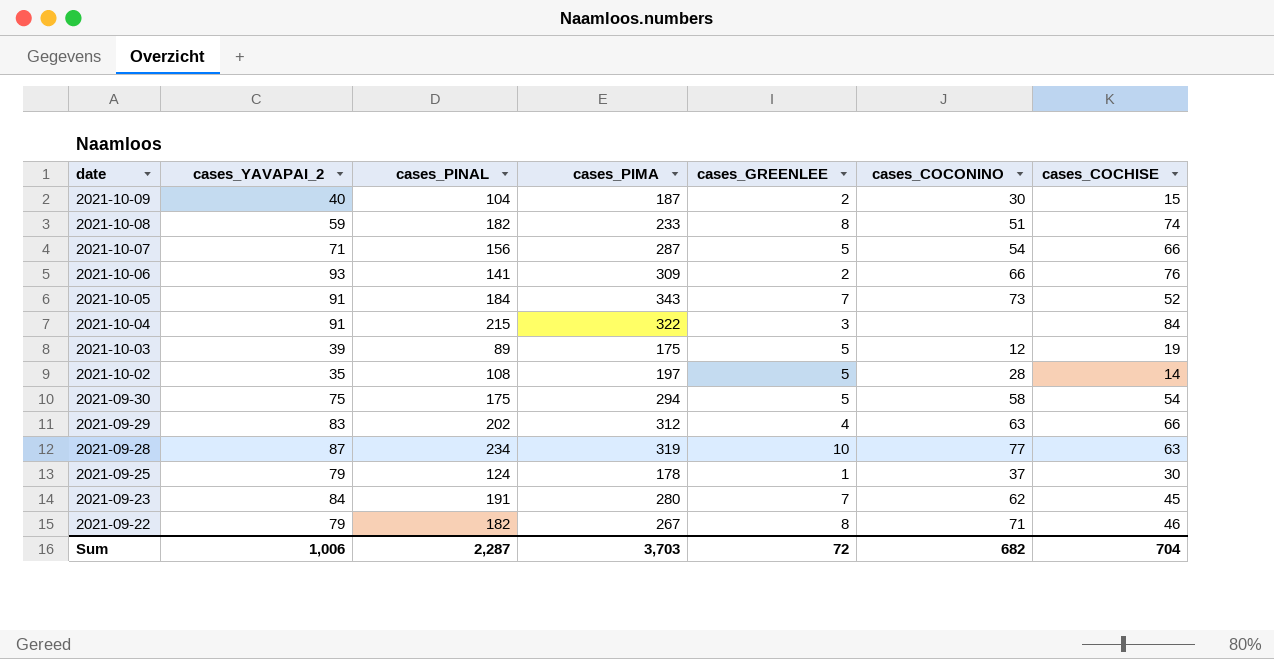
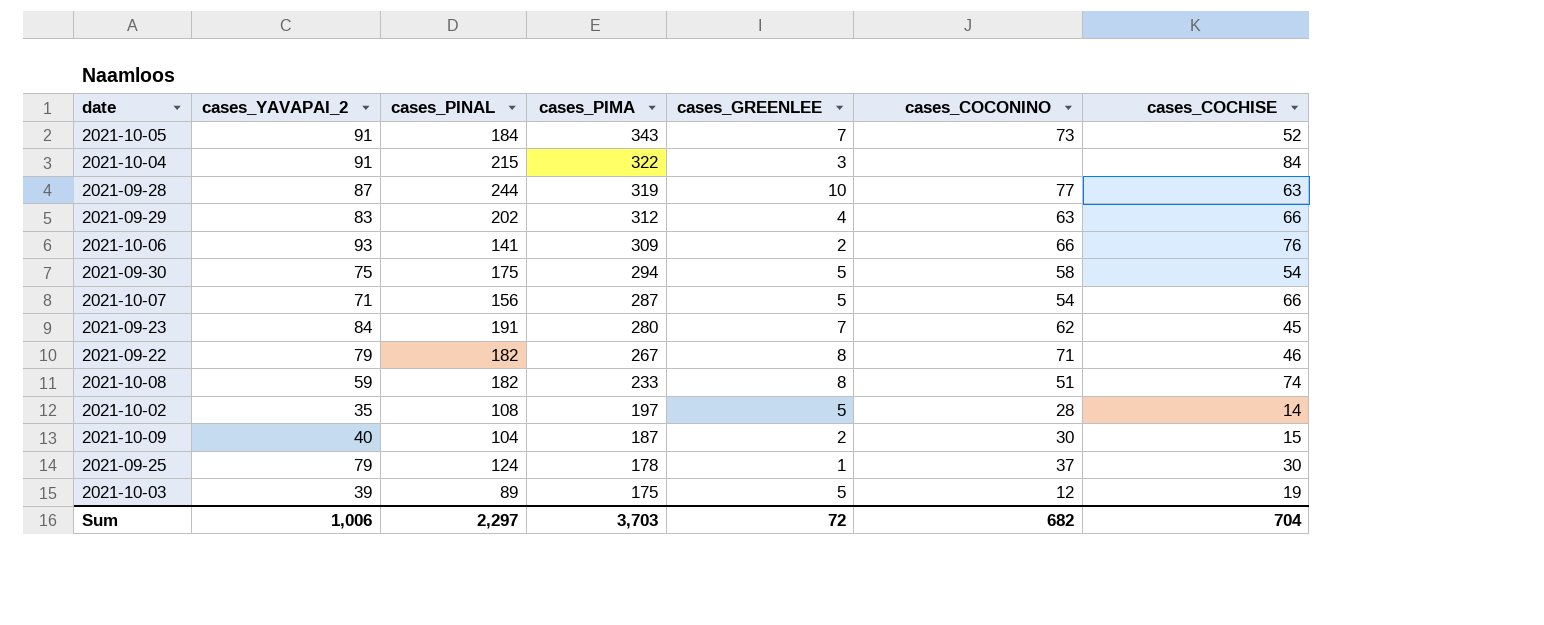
row order: date descending -> cases_PIMA descending
2021-09-28 | cases_PINAL: 234 -> 244
Sum | cases_PINAL: 2,287 -> 2,297

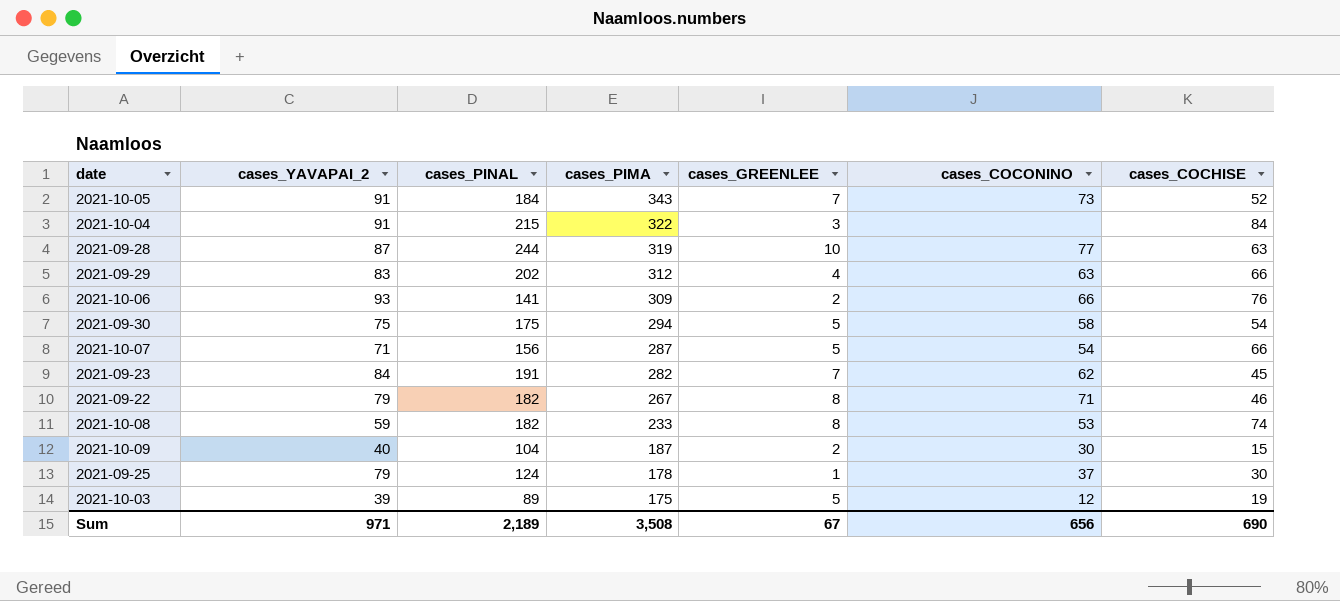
row 2021-10-02: 35 | 108 | 197 | 5 | 28 | 14 -> none
2021-09-23 | cases_PIMA: 280 -> 282
2021-10-08 | cases_COCONINO: 51 -> 53
Sum | cases_YAVAPAI_2: 1,006 -> 971
Sum | cases_PINAL: 2,297 -> 2,189
Sum | cases_PIMA: 3,703 -> 3,508
Sum | cases_GREENLEE: 72 -> 67
Sum | cases_COCONINO: 682 -> 656
Sum | cases_COCHISE: 704 -> 690

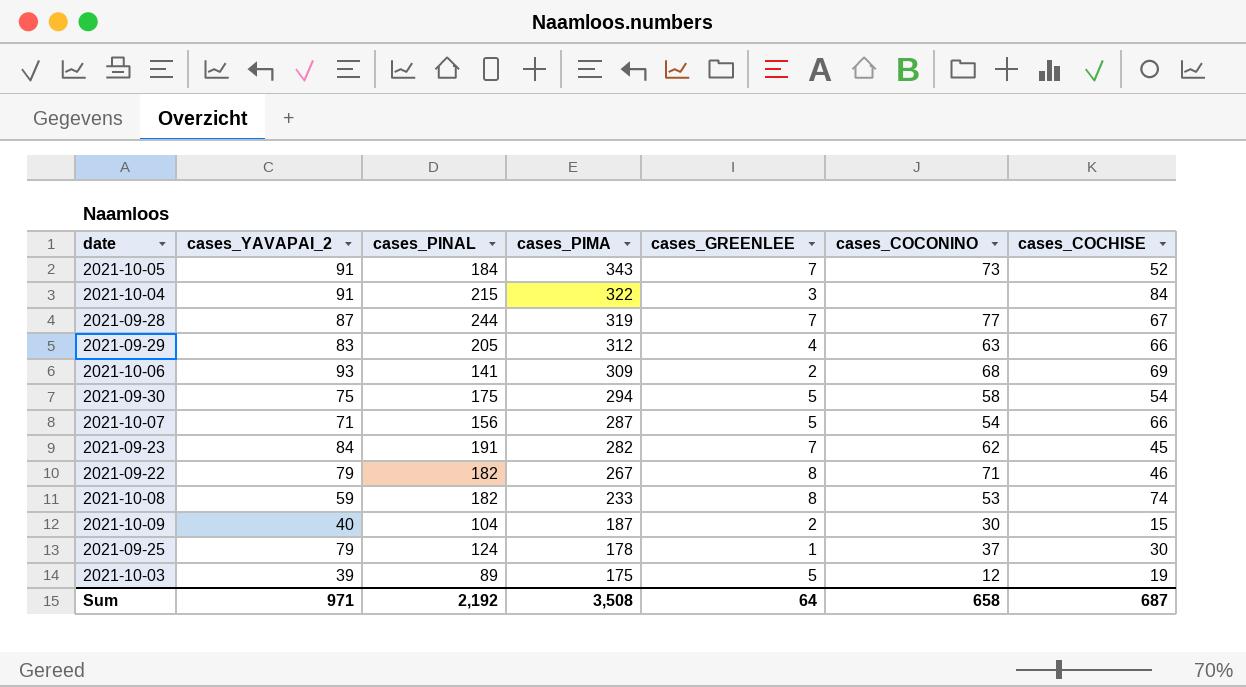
2021-09-28 | cases_GREENLEE: 10 -> 7
2021-09-28 | cases_COCHISE: 63 -> 67
2021-09-29 | cases_PINAL: 202 -> 205
2021-10-06 | cases_COCONINO: 66 -> 68
2021-10-06 | cases_COCHISE: 76 -> 69
Sum | cases_PINAL: 2,189 -> 2,192
Sum | cases_GREENLEE: 67 -> 64
Sum | cases_COCONINO: 656 -> 658
Sum | cases_COCHISE: 690 -> 687

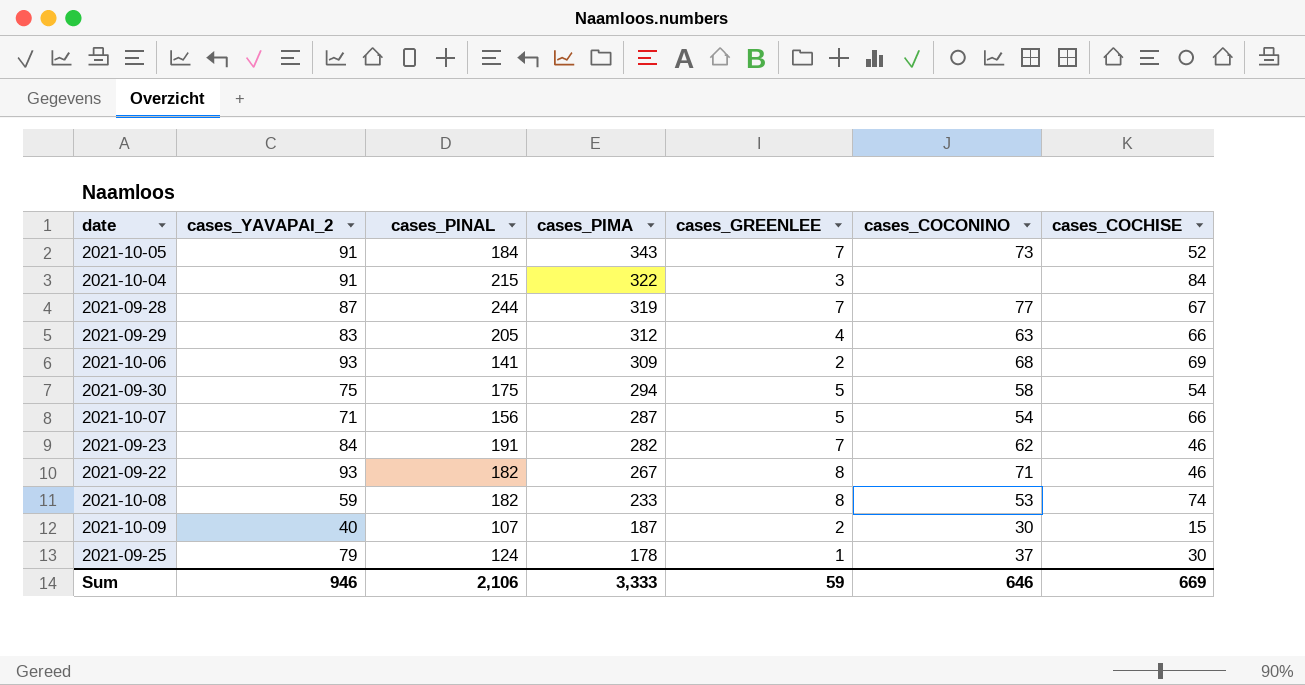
row 2021-10-03: 39 | 89 | 175 | 5 | 12 | 19 -> none
2021-09-23 | cases_COCHISE: 45 -> 46
2021-09-22 | cases_YAVAPAI_2: 79 -> 93
2021-10-09 | cases_PINAL: 104 -> 107
Sum | cases_YAVAPAI_2: 971 -> 946
Sum | cases_PINAL: 2,192 -> 2,106
Sum | cases_PIMA: 3,508 -> 3,333
Sum | cases_GREENLEE: 64 -> 59
Sum | cases_COCONINO: 658 -> 646
Sum | cases_COCHISE: 687 -> 669

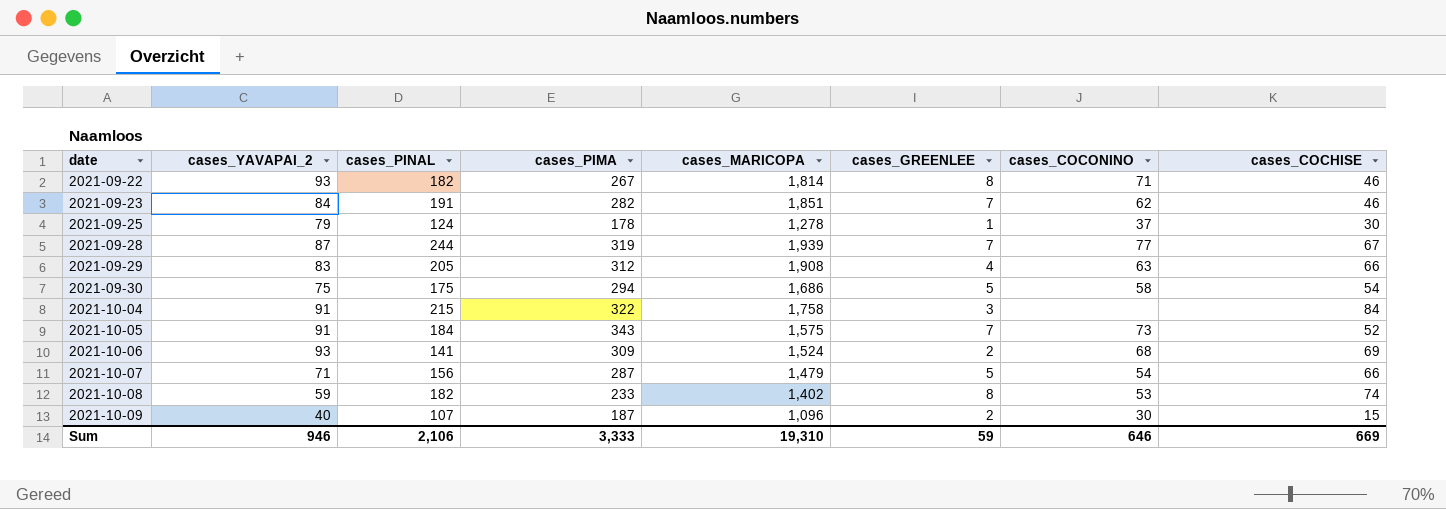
row order: cases_PIMA descending -> date ascending
column cases_MARICOPA | position: none -> 5

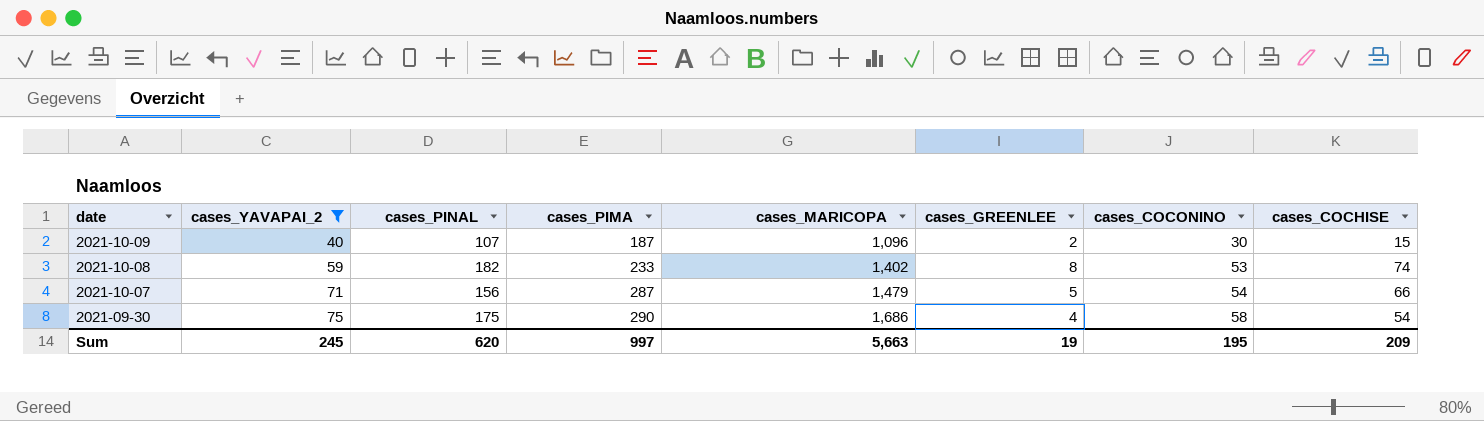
filter: none -> cases_YAVAPAI_2 <= 75
row order: date ascending -> date descending
2021-09-30 | cases_PIMA: 294 -> 290
2021-09-30 | cases_GREENLEE: 5 -> 4
Sum | cases_YAVAPAI_2: 946 -> 245
Sum | cases_PINAL: 2,106 -> 620
Sum | cases_PIMA: 3,333 -> 997
Sum | cases_MARICOPA: 19,310 -> 5,663
Sum | cases_GREENLEE: 59 -> 19
Sum | cases_COCONINO: 646 -> 195
Sum | cases_COCHISE: 669 -> 209

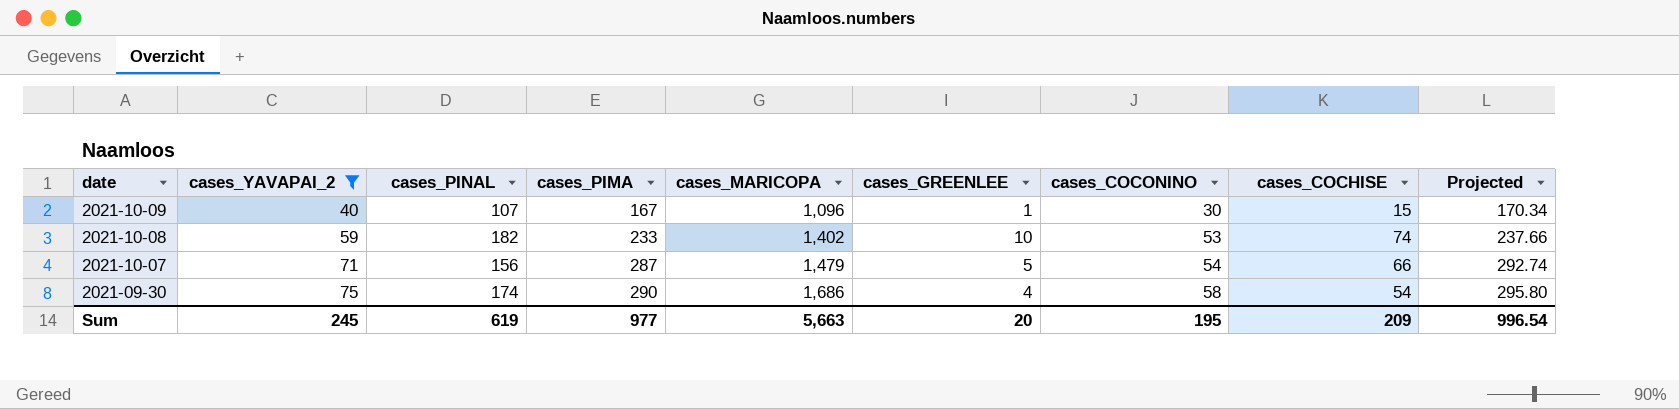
column Projected | formula: none -> [cases_PIMA] * 1.02
2021-10-09 | cases_PIMA: 187 -> 167
2021-10-09 | cases_GREENLEE: 2 -> 1
2021-10-08 | cases_GREENLEE: 8 -> 10
2021-09-30 | cases_PINAL: 175 -> 174
Sum | cases_PINAL: 620 -> 619
Sum | cases_PIMA: 997 -> 977
Sum | cases_GREENLEE: 19 -> 20

